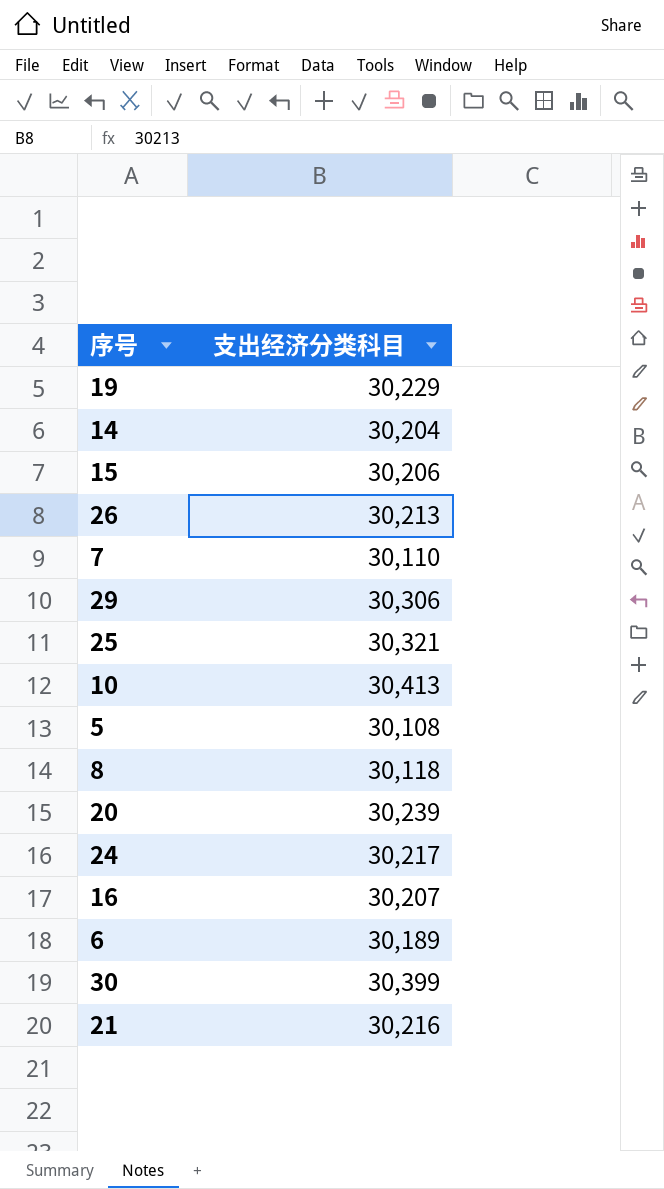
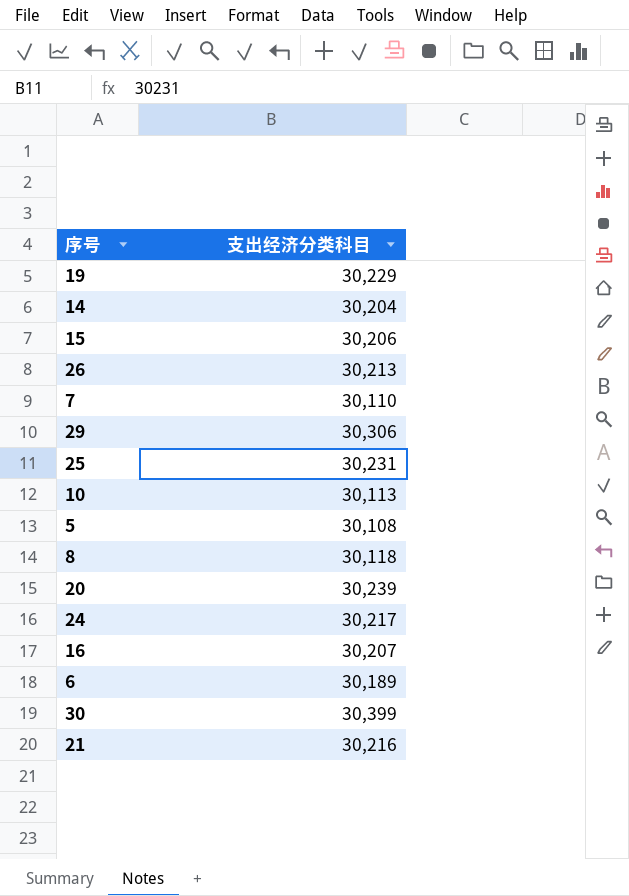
25 | 支出经济分类科目: 30,321 -> 30,231
10 | 支出经济分类科目: 30,413 -> 30,113

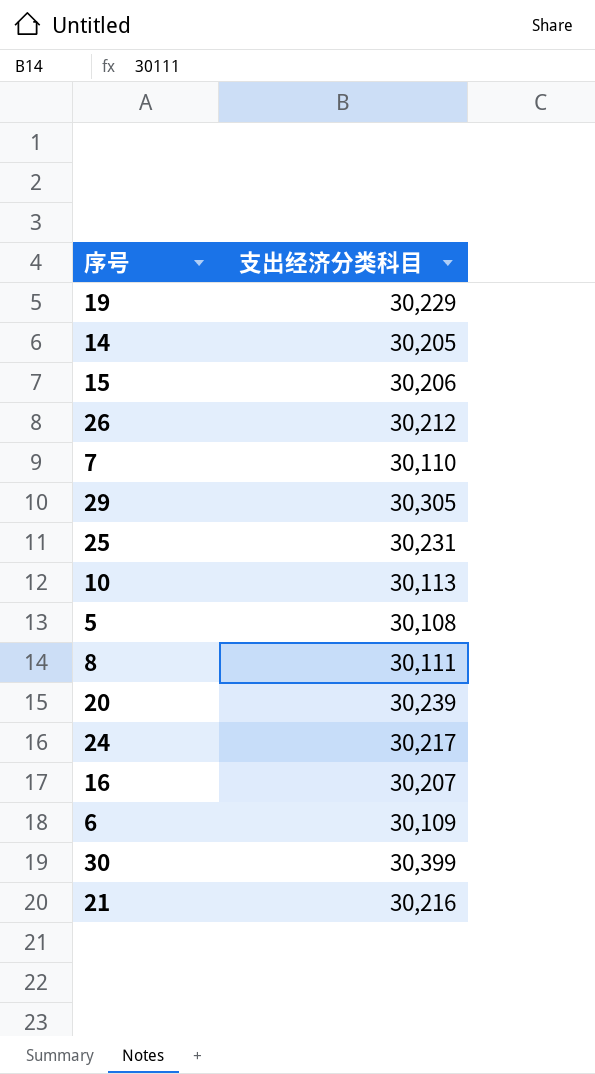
14 | 支出经济分类科目: 30,204 -> 30,205
26 | 支出经济分类科目: 30,213 -> 30,212
29 | 支出经济分类科目: 30,306 -> 30,305
8 | 支出经济分类科目: 30,118 -> 30,111
6 | 支出经济分类科目: 30,189 -> 30,109

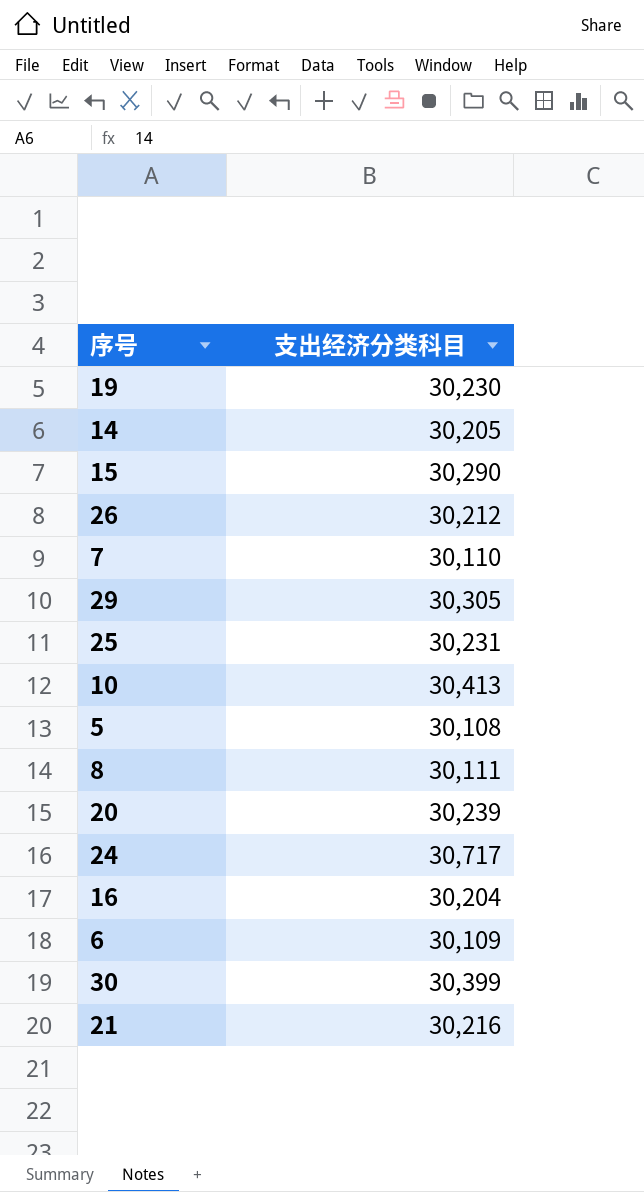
19 | 支出经济分类科目: 30,229 -> 30,230
15 | 支出经济分类科目: 30,206 -> 30,290
10 | 支出经济分类科目: 30,113 -> 30,413
24 | 支出经济分类科目: 30,217 -> 30,717
16 | 支出经济分类科目: 30,207 -> 30,204

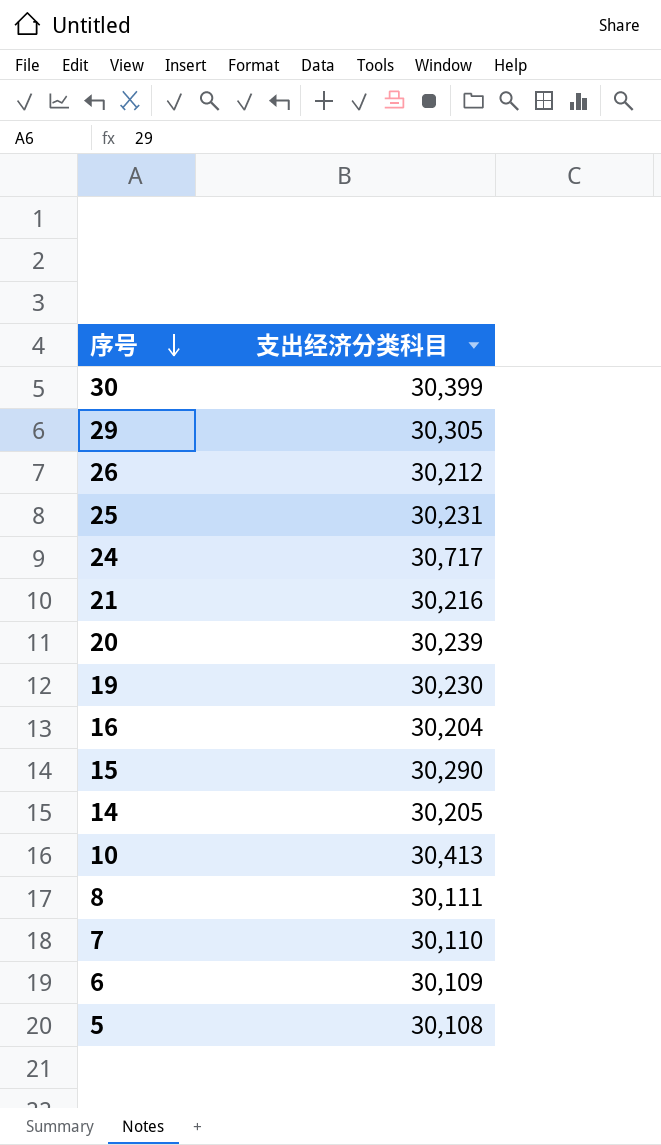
row order: none -> 序号 descending

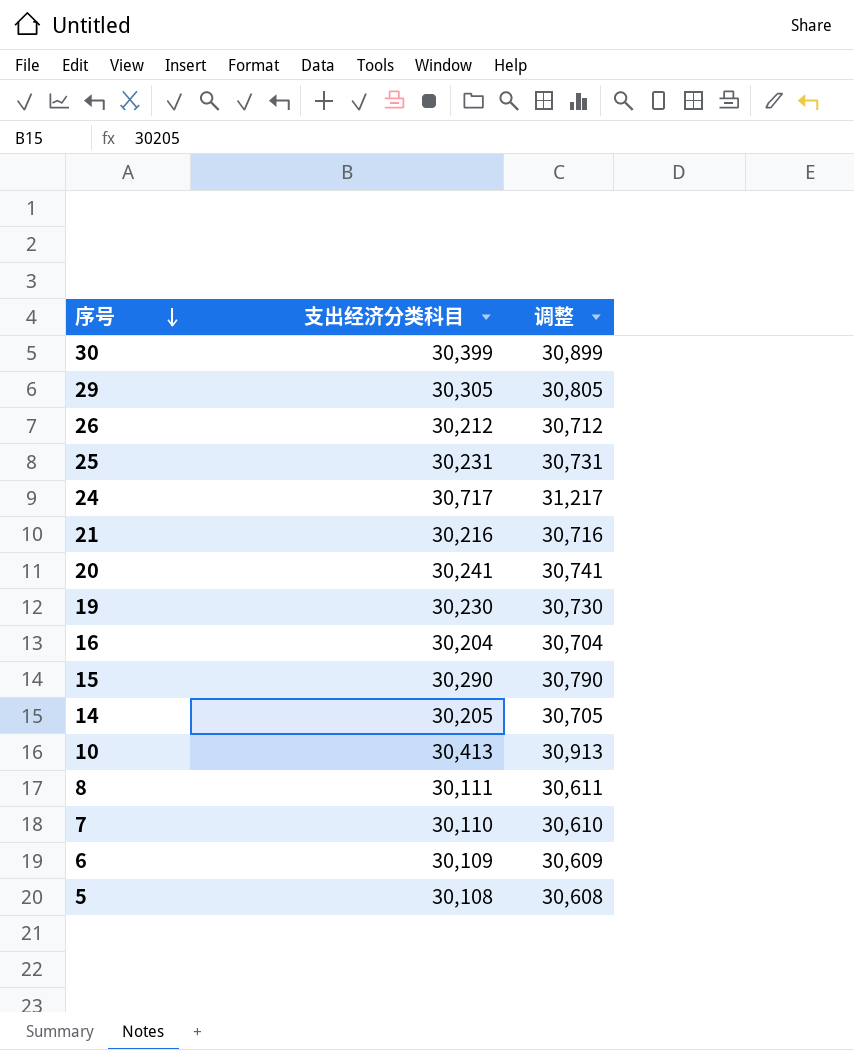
column 调整 | formula: none -> [支出经济分类科目] + 500
20 | 支出经济分类科目: 30,239 -> 30,241

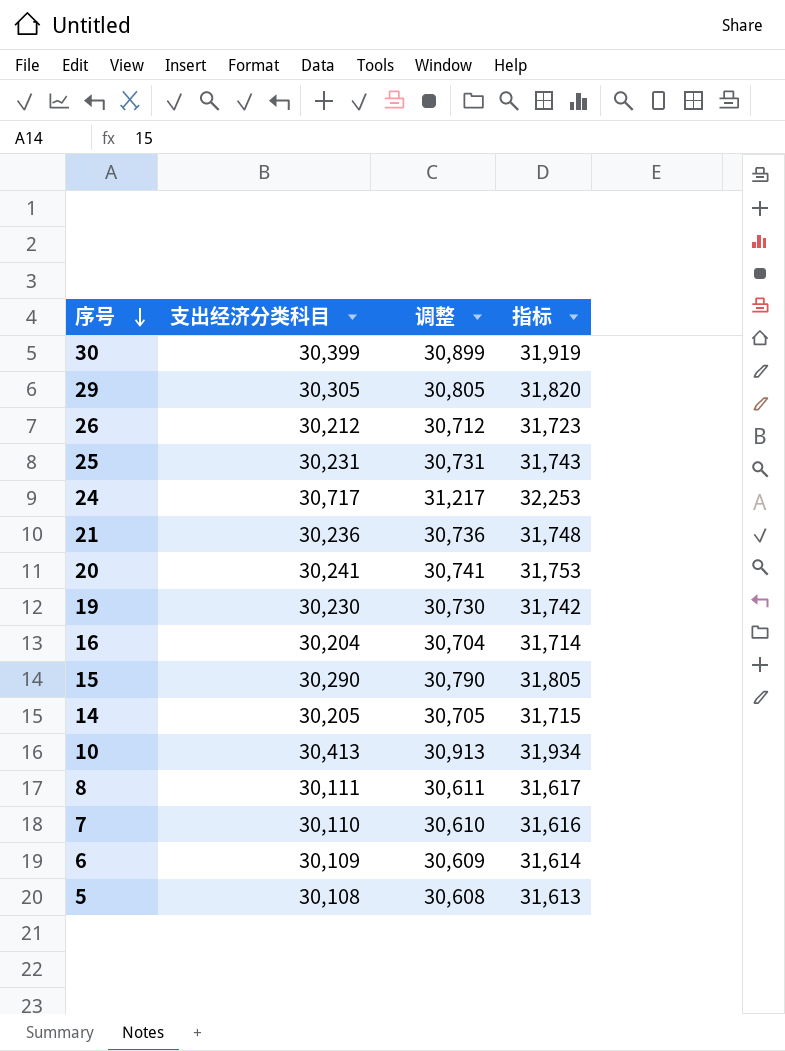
column 指标 | formula: none -> [支出经济分类科目] * 1.05
21 | 支出经济分类科目: 30,216 -> 30,236
21 | 调整: 30,716 -> 30,736

